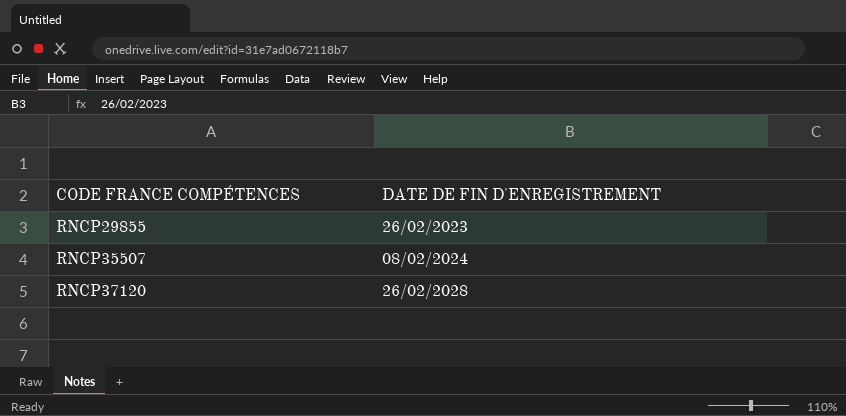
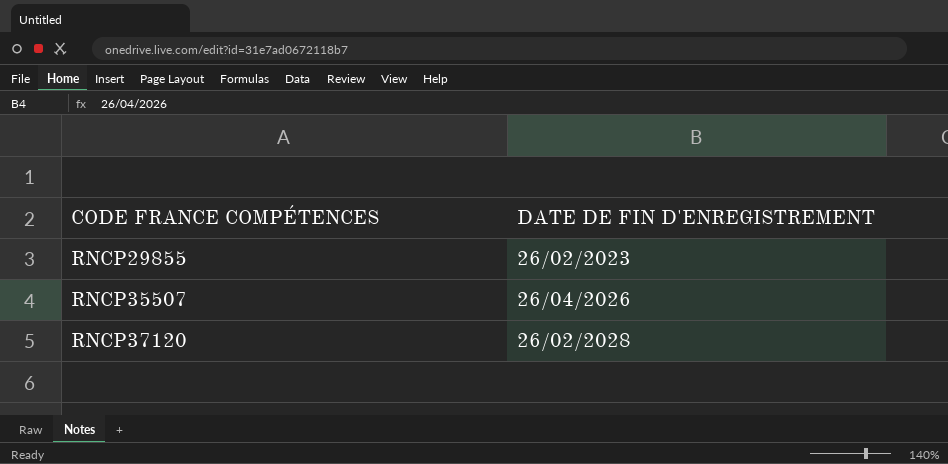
RNCP35507 | DATE DE FIN D'ENREGISTREMENT: 08/02/2024 -> 26/04/2026

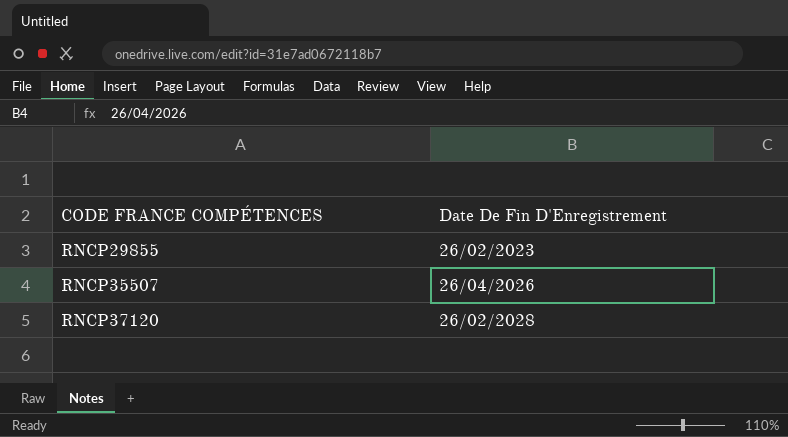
column name: DATE DE FIN D'ENREGISTREMENT -> Date De Fin D'Enregistrement

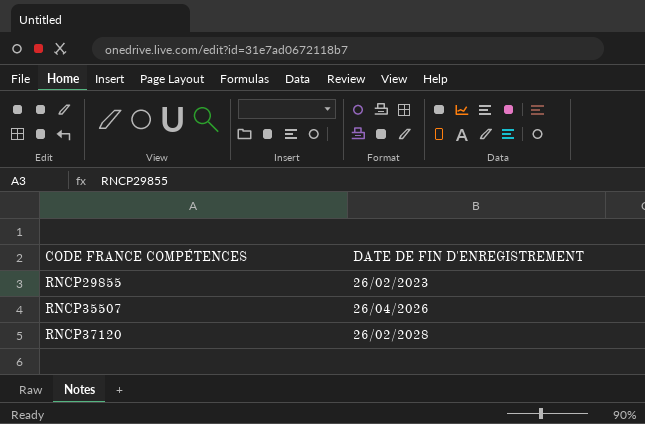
column name: Date De Fin D'Enregistrement -> DATE DE FIN D'ENREGISTREMENT

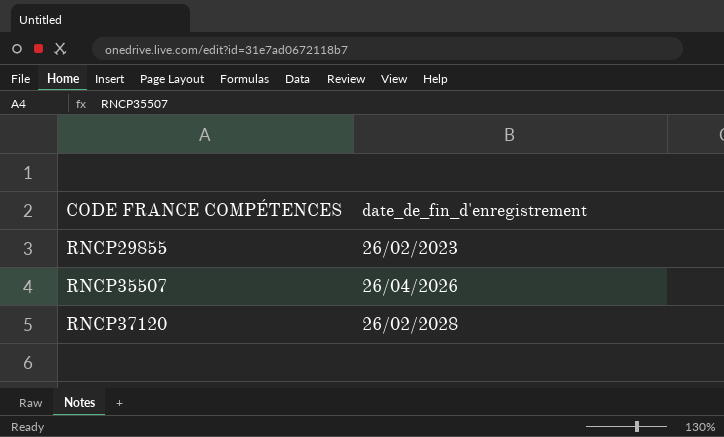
column name: DATE DE FIN D'ENREGISTREMENT -> date_de_fin_d'enregistrement

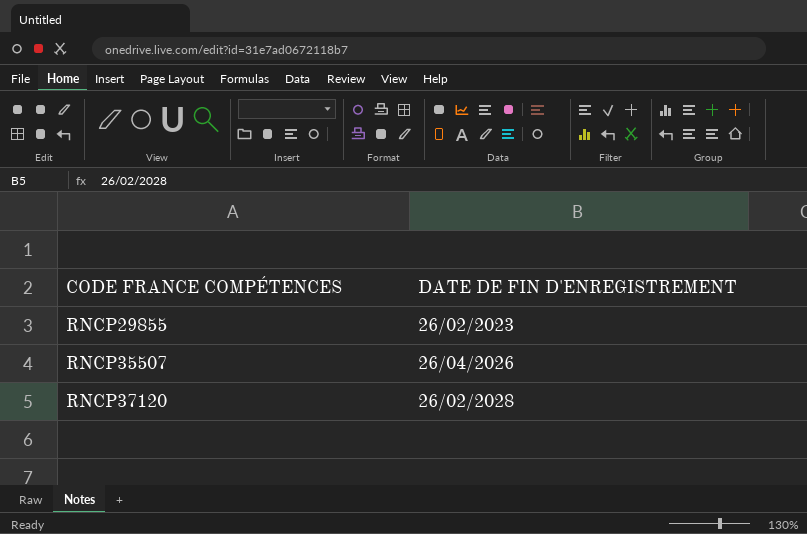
column name: date_de_fin_d'enregistrement -> DATE DE FIN D'ENREGISTREMENT

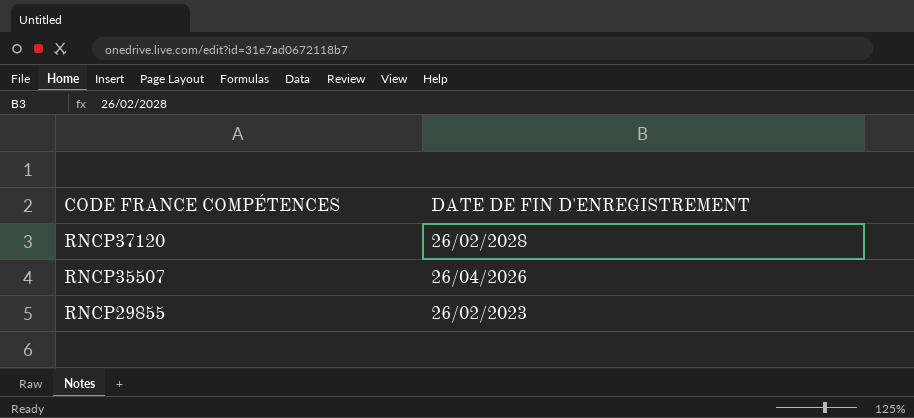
row order: CODE FRANCE COMPÉTENCES ascending -> CODE FRANCE COMPÉTENCES descending

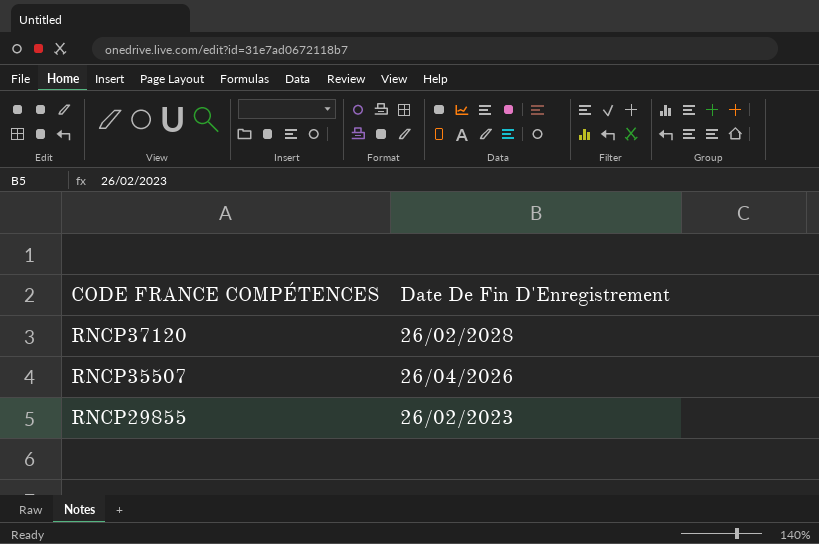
column name: DATE DE FIN D'ENREGISTREMENT -> Date De Fin D'Enregistrement

